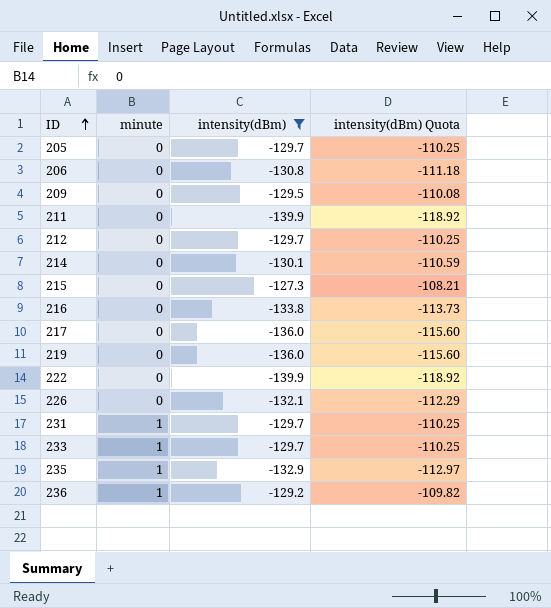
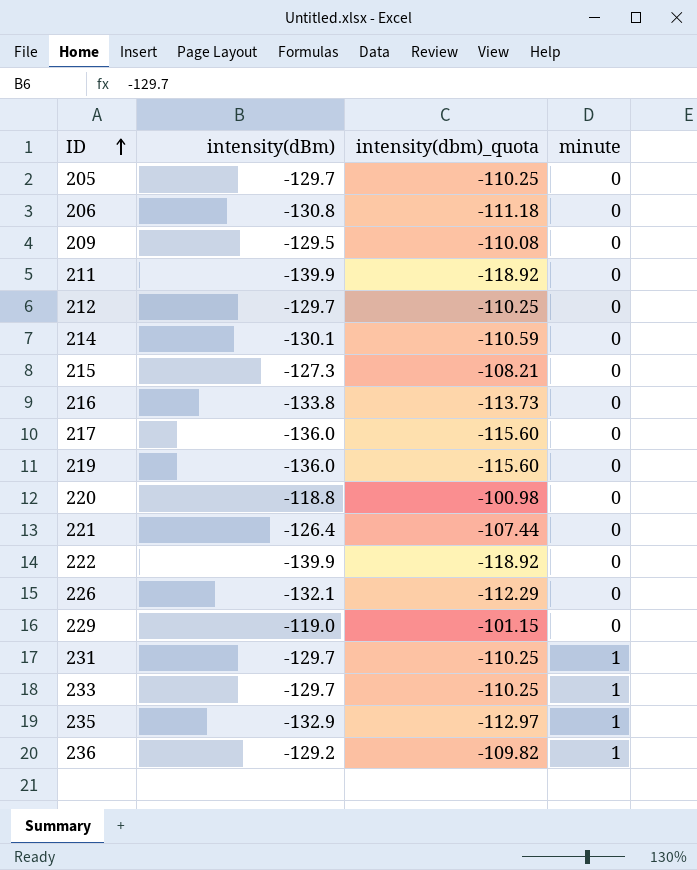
filter: intensity(dBm) <= -127.3 -> none
column name: intensity(dBm) Quota -> intensity(dbm)_quota
column minute | position: 2 -> 4

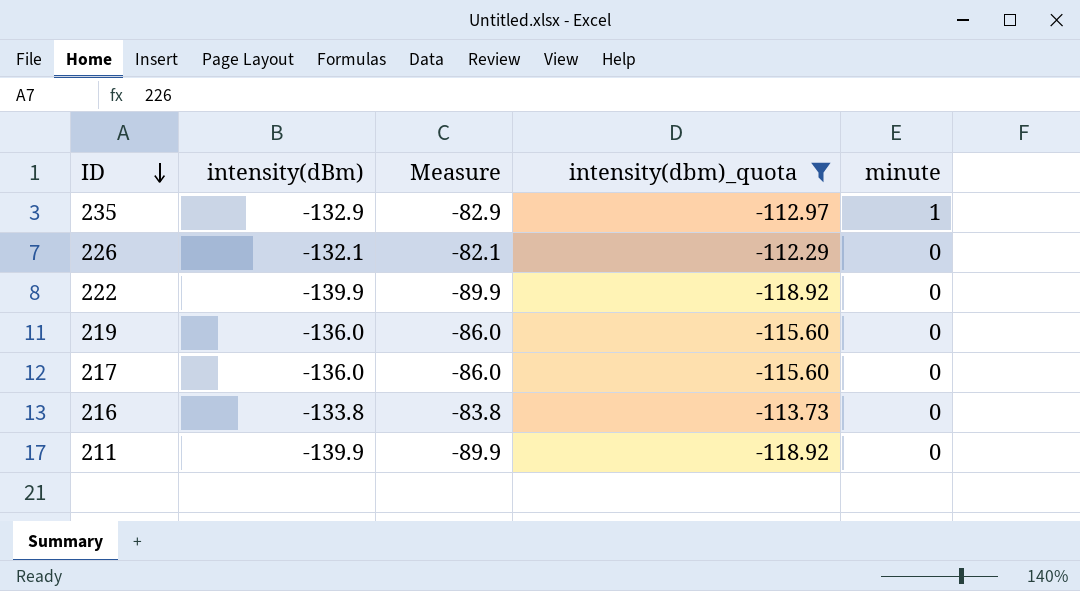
filter: none -> intensity(dbm)_quota <= -112.29
row order: ID ascending -> ID descending
column Measure | formula: none -> [intensity(dBm)] + 50

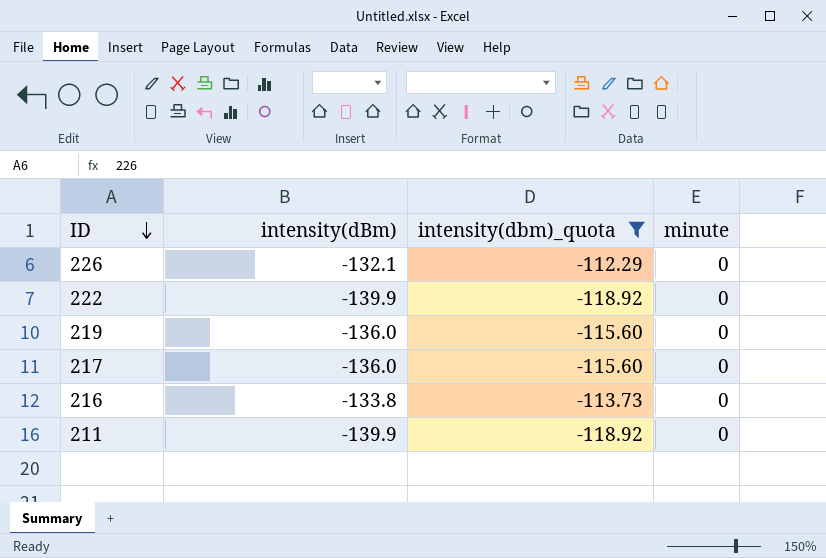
column Measure | formula: [intensity(dBm)] + 50 -> none
row 235: -132.9 | -82.9 | -112.97 | 1 -> none

